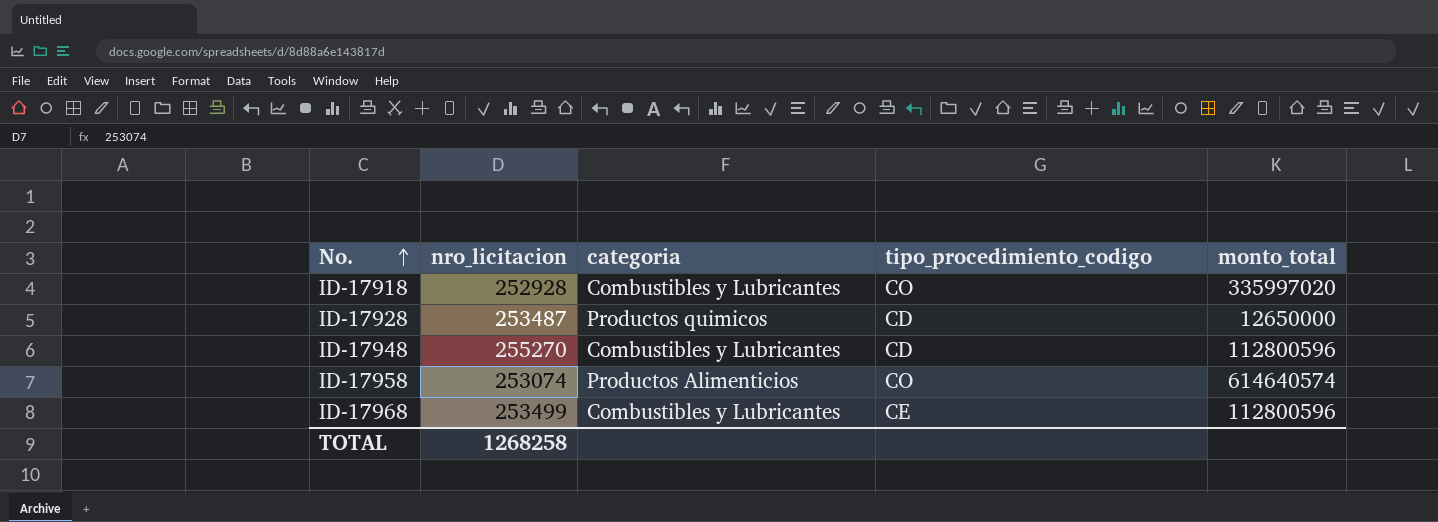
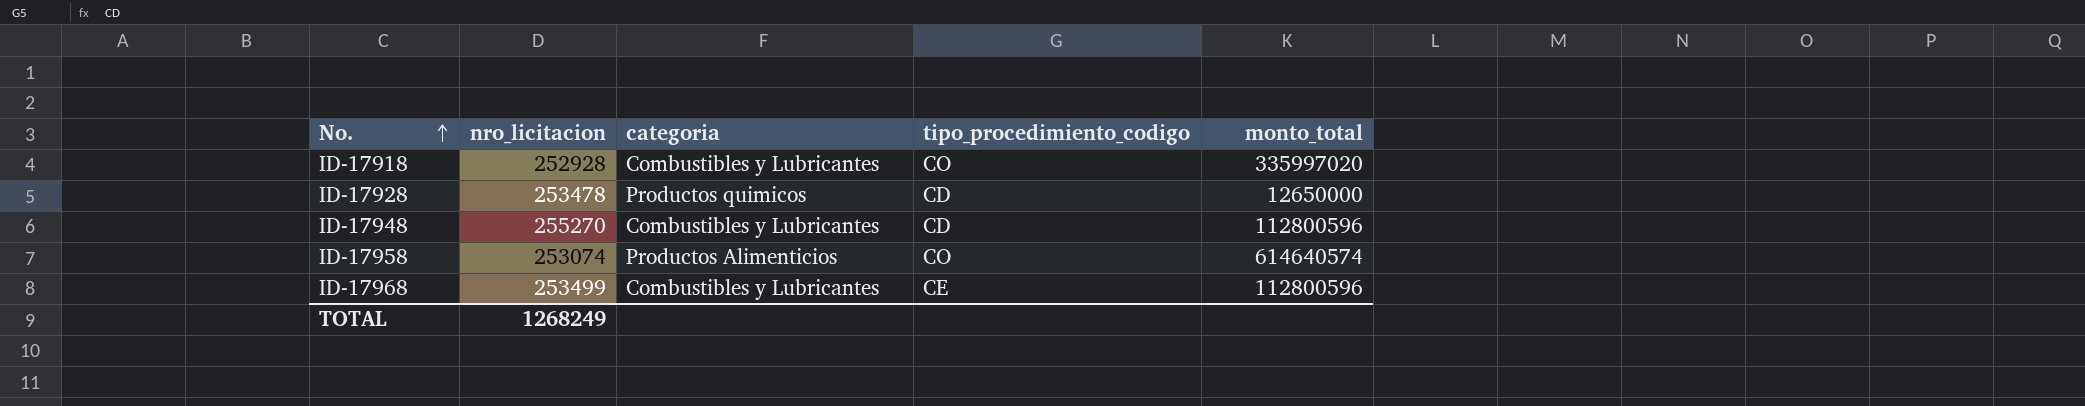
ID-17928 | nro_licitacion: 253487 -> 253478
TOTAL | nro_licitacion: 1268258 -> 1268249

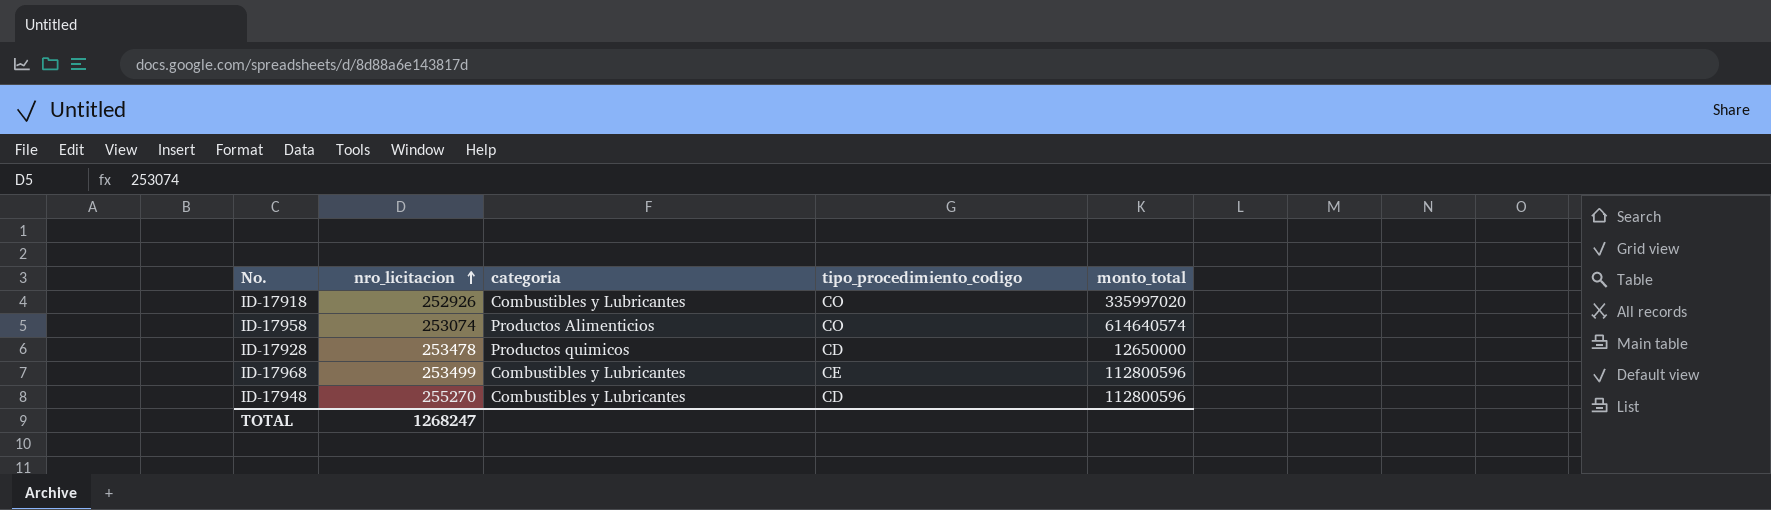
row order: No. ascending -> nro_licitacion ascending
ID-17918 | nro_licitacion: 252928 -> 252926
TOTAL | nro_licitacion: 1268249 -> 1268247

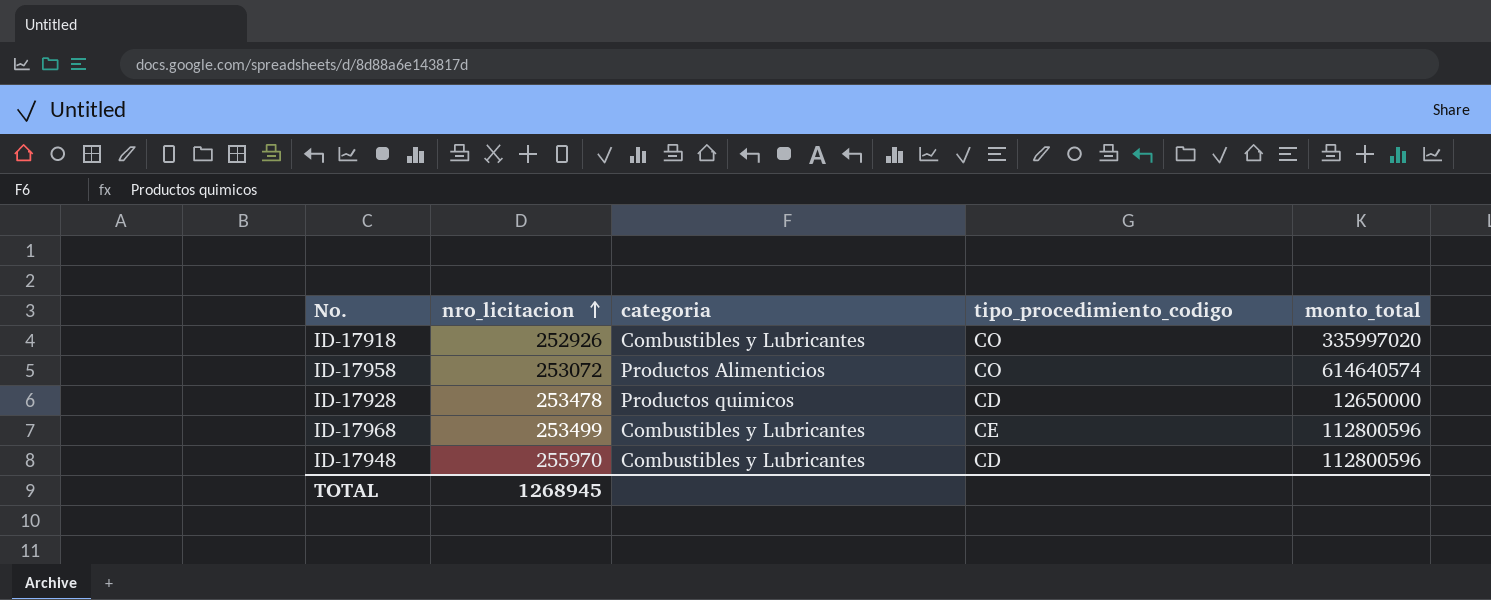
ID-17958 | nro_licitacion: 253074 -> 253072
ID-17948 | nro_licitacion: 255270 -> 255970
TOTAL | nro_licitacion: 1268247 -> 1268945

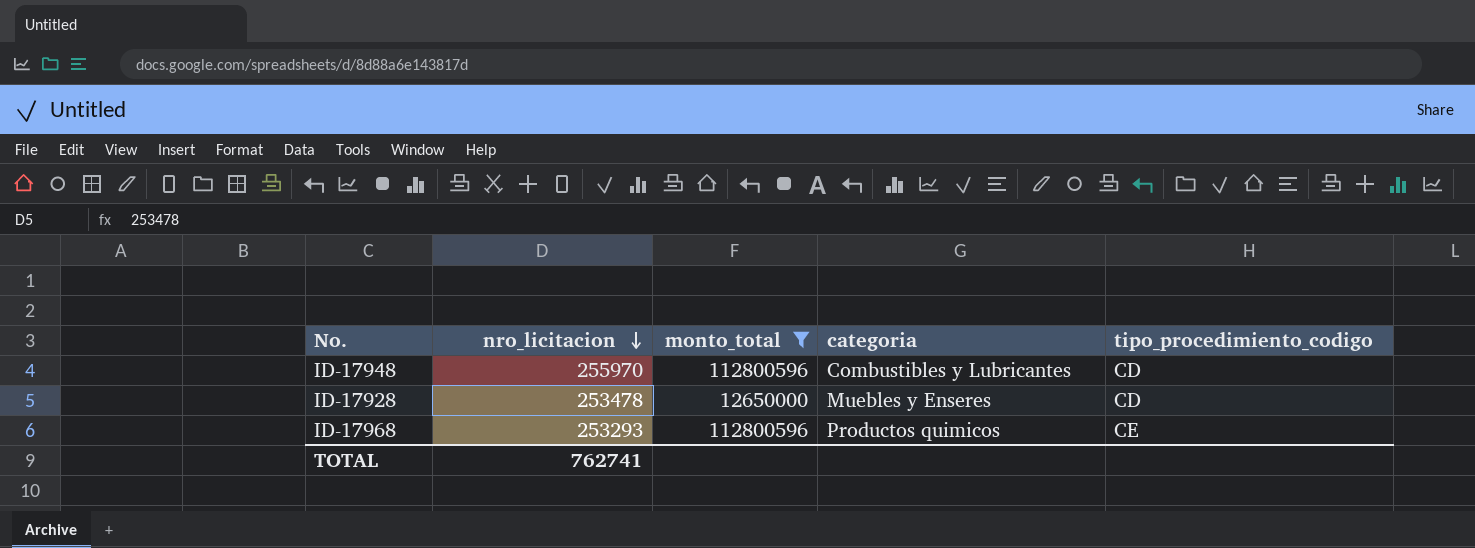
filter: none -> monto_total <= 112800596
row order: nro_licitacion ascending -> nro_licitacion descending
column monto_total | position: 5 -> 3
ID-17928 | categoria: Productos quimicos -> Muebles y Enseres
ID-17968 | nro_licitacion: 253499 -> 253293
ID-17968 | categoria: Combustibles y Lubricantes -> Productos quimicos
TOTAL | nro_licitacion: 1268945 -> 762741

